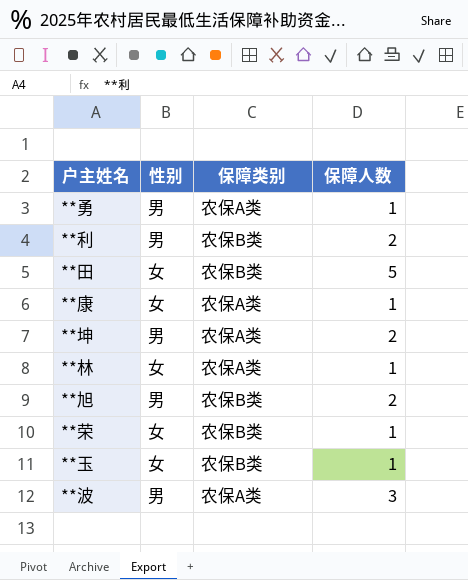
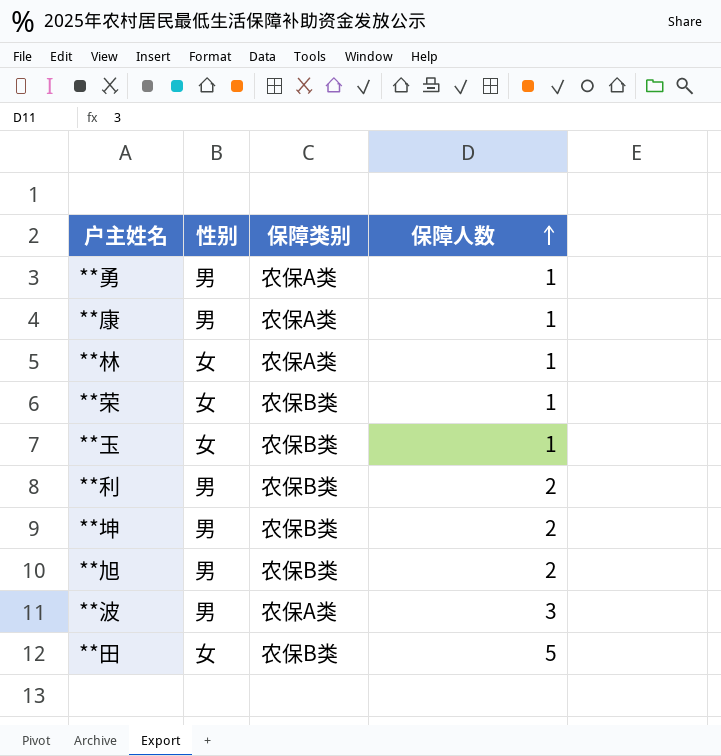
row order: none -> 保障人数 ascending
**康 | 性别: 女 -> 男
**坤 | 保障类别: 农保A类 -> 农保B类

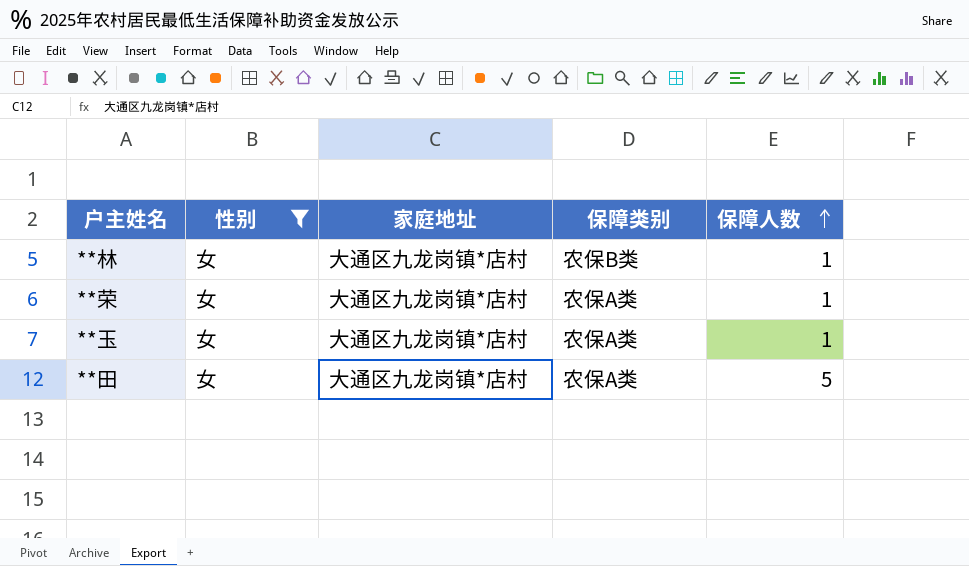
filter: none -> 性别 = 女
column 家庭地址 | position: none -> 3
**林 | 保障类别: 农保A类 -> 农保B类
**荣 | 保障类别: 农保B类 -> 农保A类
**玉 | 保障类别: 农保B类 -> 农保A类
**田 | 保障类别: 农保B类 -> 农保A类

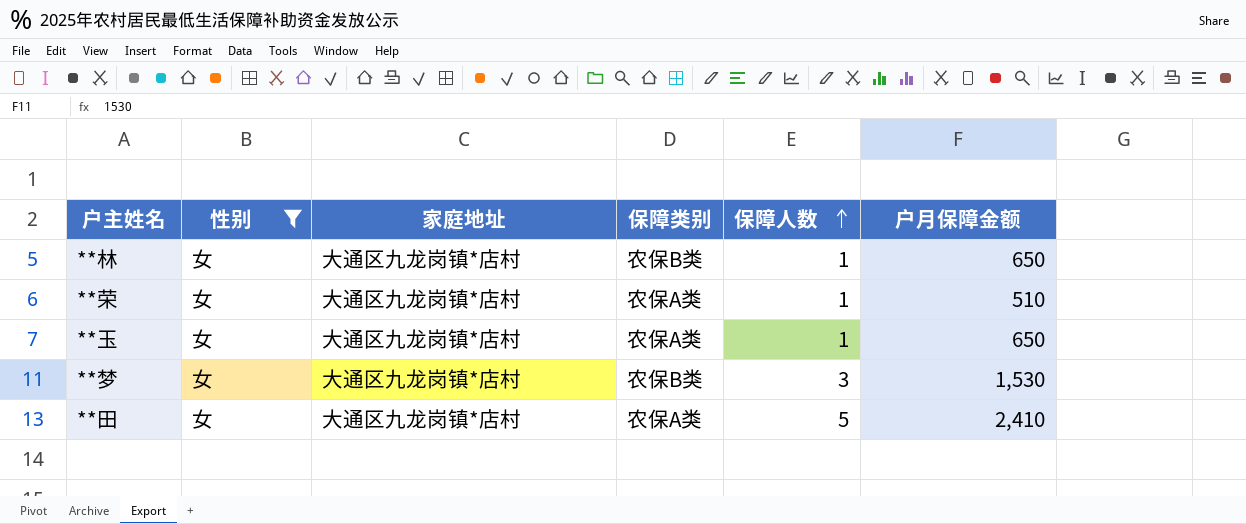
column 户月保障金额 | position: none -> 6
row **梦: none -> 女 | 大通区九龙岗镇*店村 | 农保B类 | 3 | 1,530

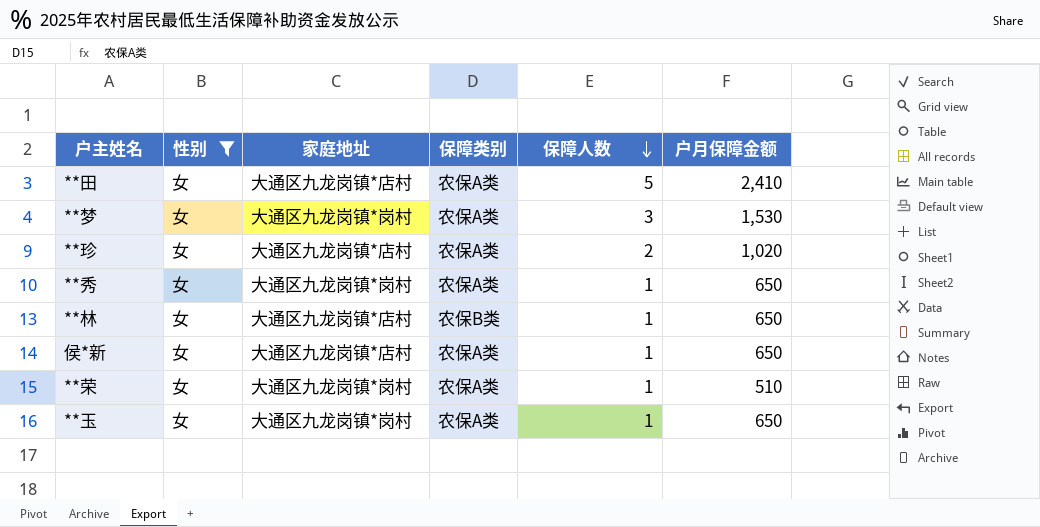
row order: 保障人数 ascending -> 保障人数 descending
**梦 | 家庭地址: 大通区九龙岗镇*店村 -> 大通区九龙岗镇*岗村
**梦 | 保障类别: 农保B类 -> 农保A类
row **珍: none -> 女 | 大通区九龙岗镇*店村 | 农保A类 | 2 | 1,020
row **秀: none -> 女 | 大通区九龙岗镇*岗村 | 农保A类 | 1 | 650
row 侯*新: none -> 女 | 大通区九龙岗镇*店村 | 农保A类 | 1 | 650
**荣 | 家庭地址: 大通区九龙岗镇*店村 -> 大通区九龙岗镇*岗村
**玉 | 家庭地址: 大通区九龙岗镇*店村 -> 大通区九龙岗镇*岗村

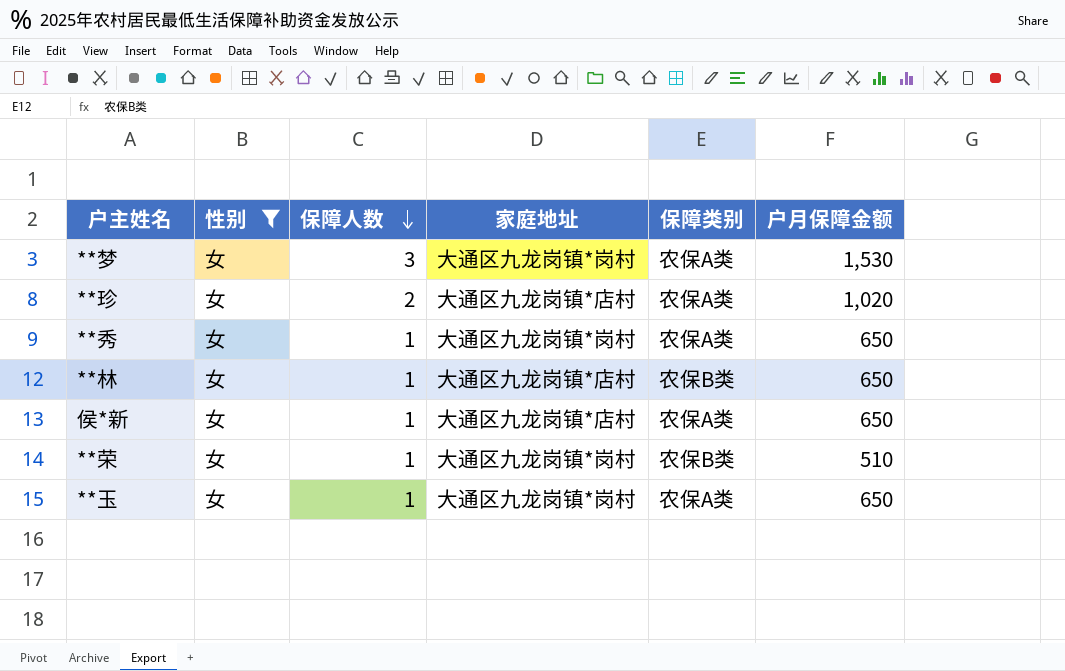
column 保障人数 | position: 5 -> 3
row **田: 女 | 大通区九龙岗镇*店村 | 农保A类 | 5 | 2,410 -> none
**荣 | 保障类别: 农保A类 -> 农保B类

